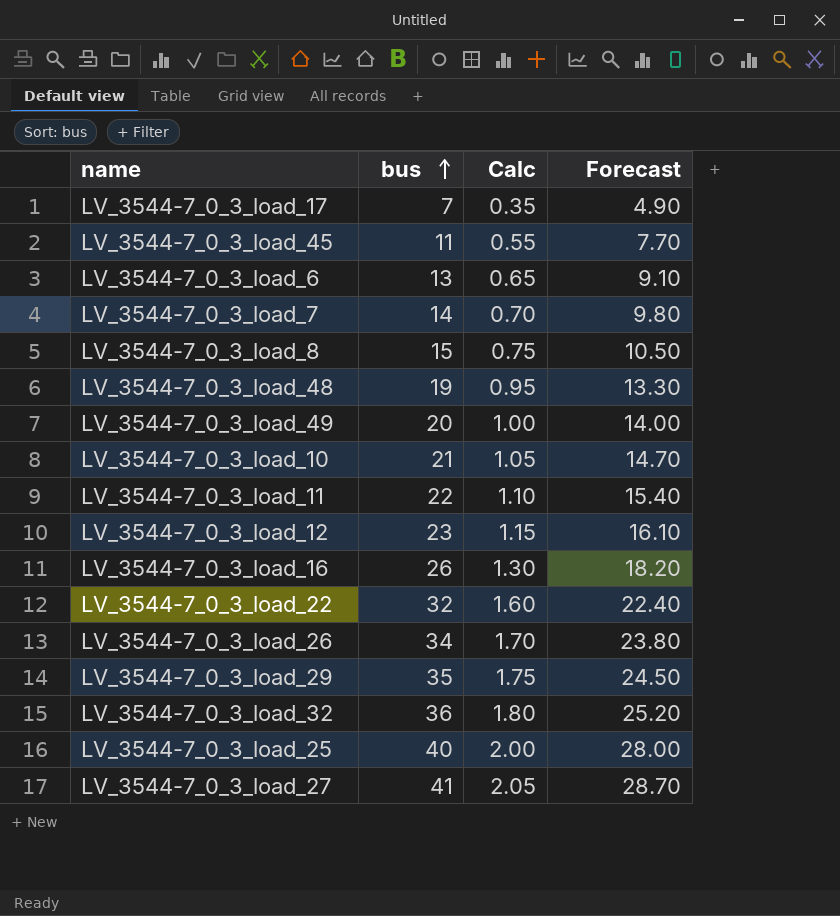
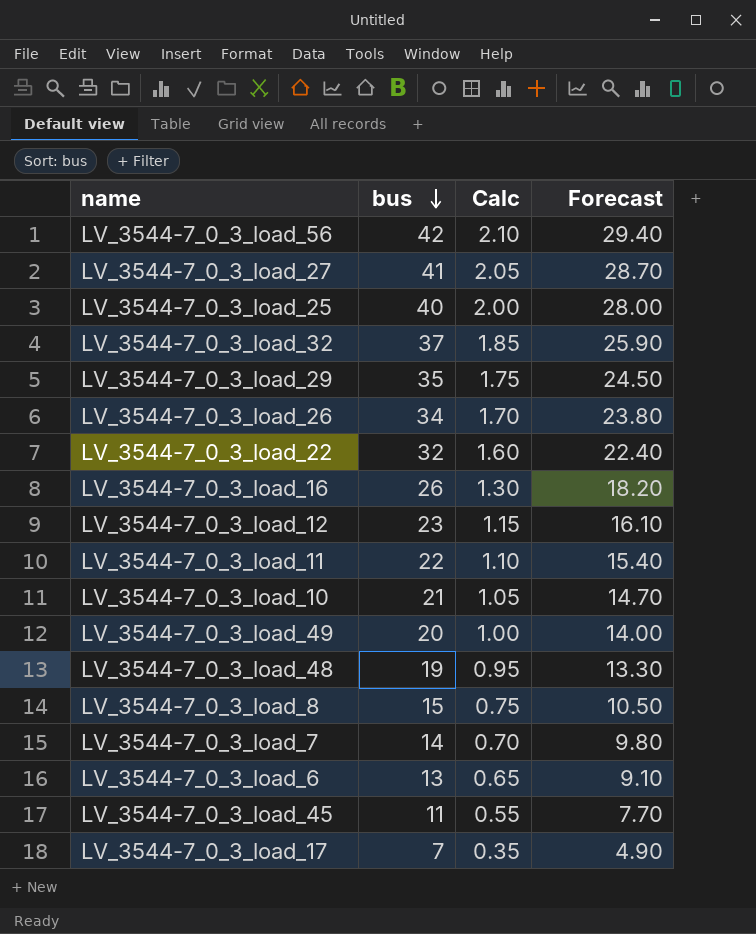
row order: bus ascending -> bus descending
row LV_3544-7_0_3_load_56: none -> 42 | 2.10 | 29.40
LV_3544-7_0_3_load_32 | bus: 36 -> 37
LV_3544-7_0_3_load_32 | Calc: 1.80 -> 1.85
LV_3544-7_0_3_load_32 | Forecast: 25.20 -> 25.90

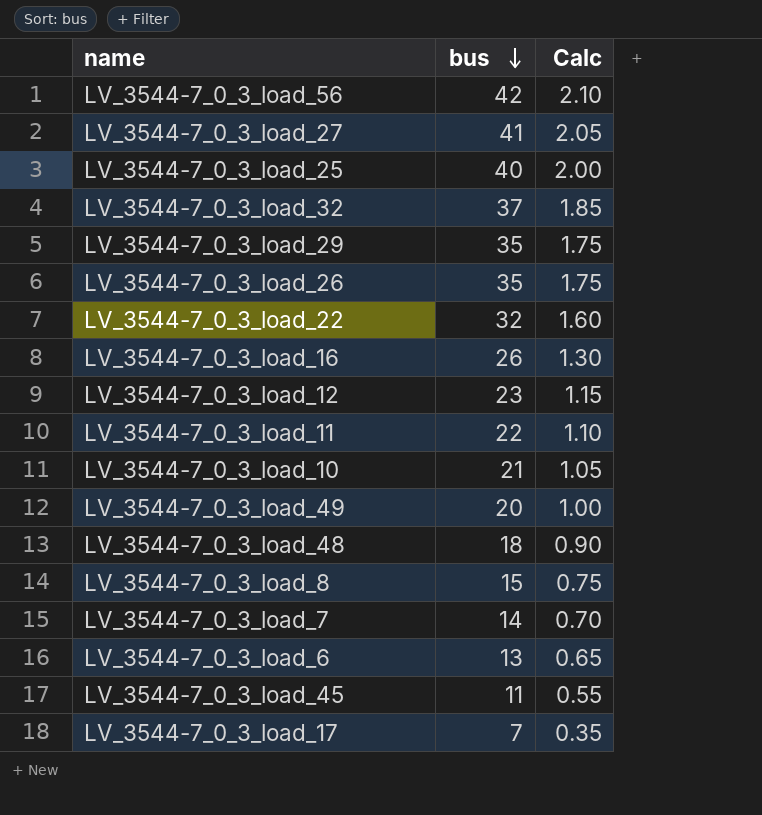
column Forecast | formula: [bus] * 0.7 -> none
LV_3544-7_0_3_load_26 | bus: 34 -> 35
LV_3544-7_0_3_load_26 | Calc: 1.70 -> 1.75
LV_3544-7_0_3_load_48 | bus: 19 -> 18
LV_3544-7_0_3_load_48 | Calc: 0.95 -> 0.90

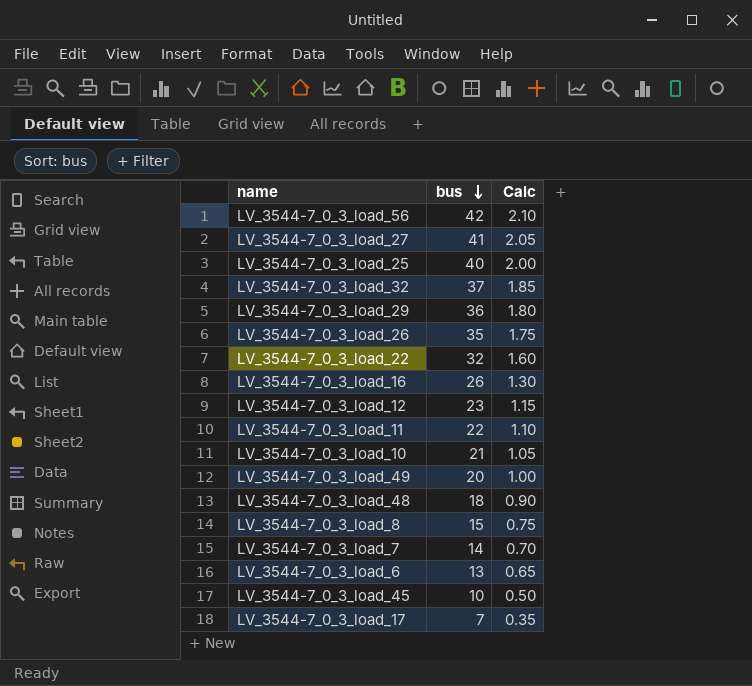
LV_3544-7_0_3_load_29 | bus: 35 -> 36
LV_3544-7_0_3_load_29 | Calc: 1.75 -> 1.80
LV_3544-7_0_3_load_45 | bus: 11 -> 10
LV_3544-7_0_3_load_45 | Calc: 0.55 -> 0.50

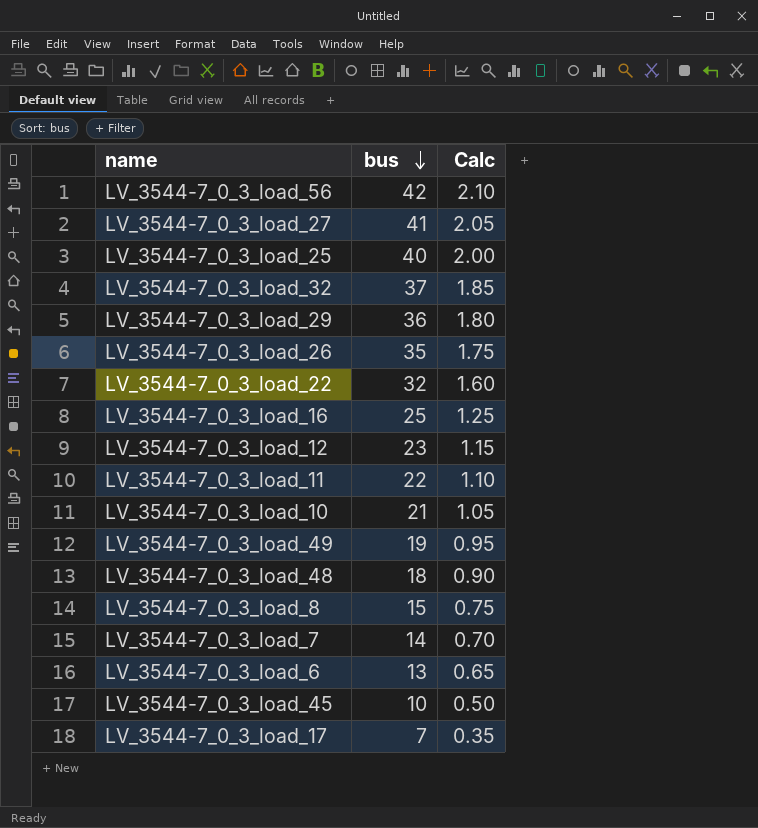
LV_3544-7_0_3_load_16 | bus: 26 -> 25
LV_3544-7_0_3_load_16 | Calc: 1.30 -> 1.25
LV_3544-7_0_3_load_49 | bus: 20 -> 19
LV_3544-7_0_3_load_49 | Calc: 1.00 -> 0.95

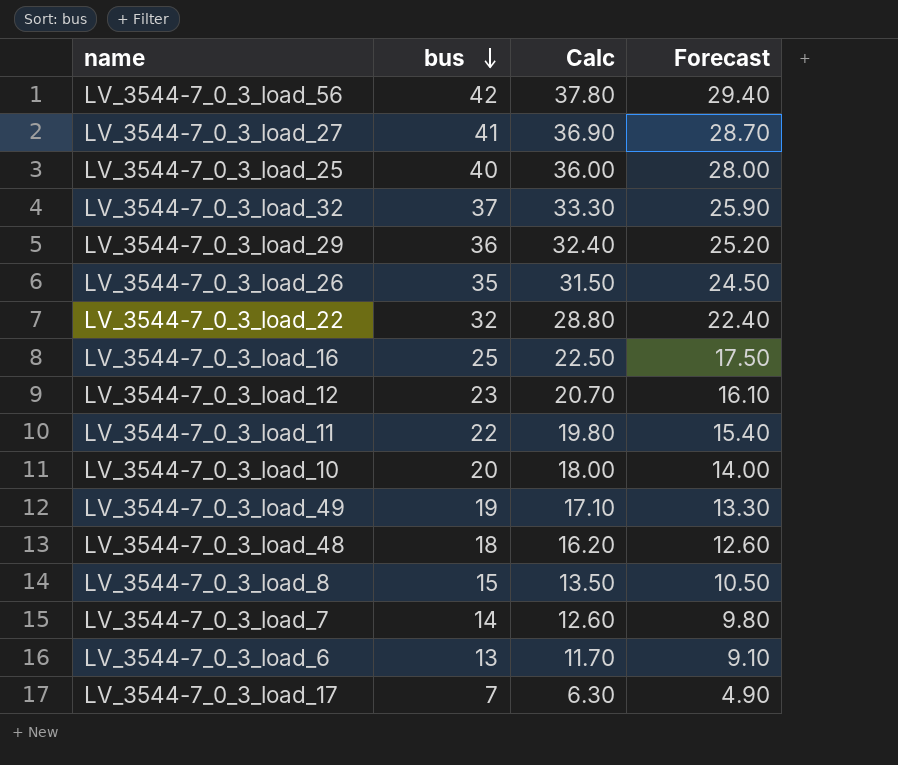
column Calc | formula: [bus] * 0.05 -> [bus] * 0.9
column Forecast | formula: none -> [bus] * 0.7
row LV_3544-7_0_3_load_45: 10 | 0.50 -> none
LV_3544-7_0_3_load_10 | bus: 21 -> 20

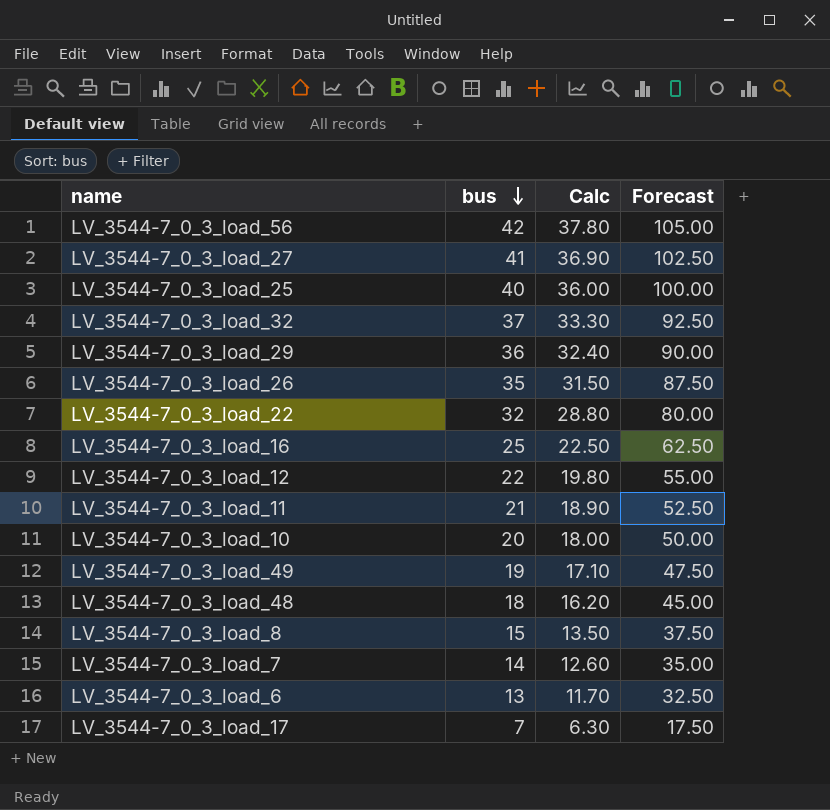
column Forecast | formula: [bus] * 0.7 -> [bus] * 2.5
LV_3544-7_0_3_load_12 | bus: 23 -> 22
LV_3544-7_0_3_load_12 | Calc: 20.70 -> 19.80
LV_3544-7_0_3_load_11 | bus: 22 -> 21
LV_3544-7_0_3_load_11 | Calc: 19.80 -> 18.90

